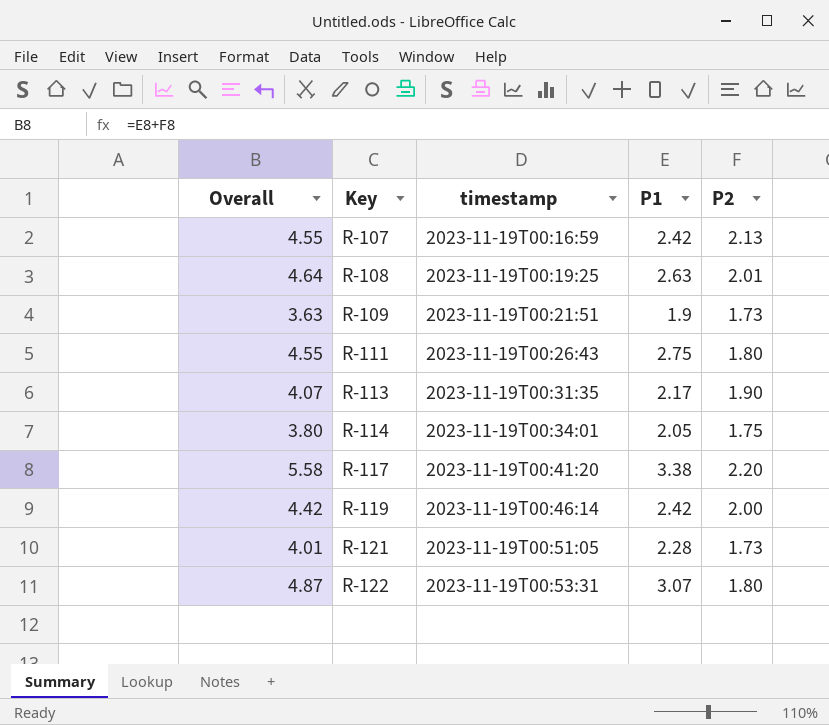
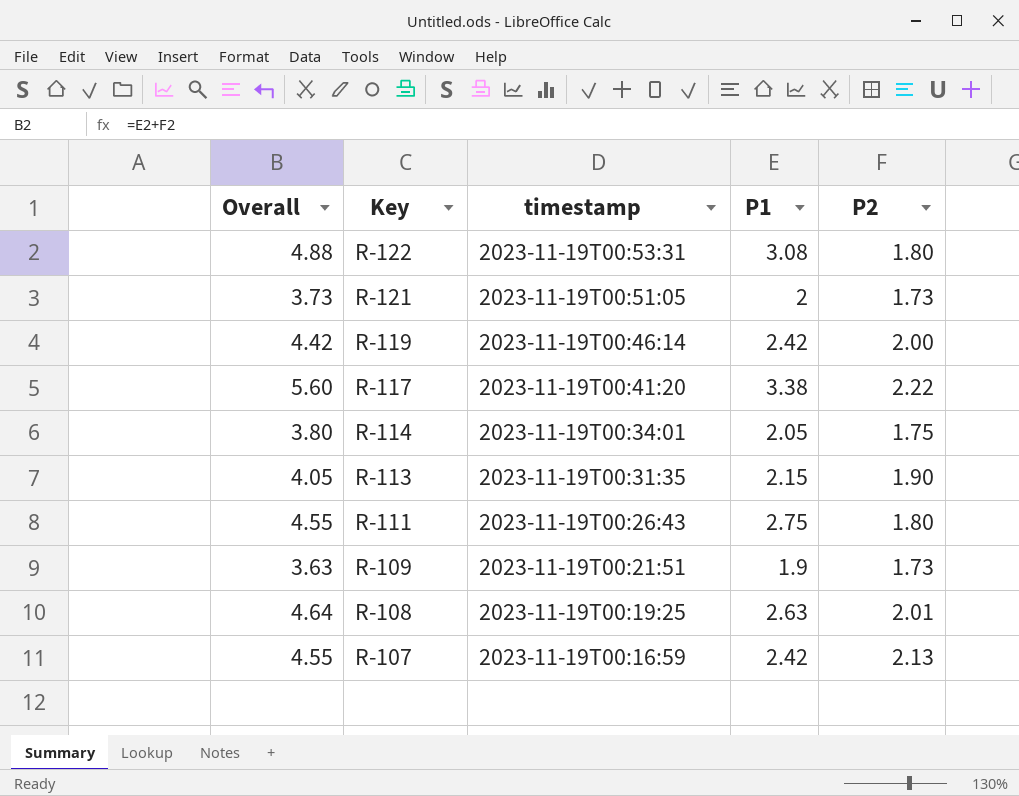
row order: Key ascending -> Key descending
R-122 | Overall: 4.87 -> 4.88
R-122 | P1: 3.07 -> 3.08
R-121 | Overall: 4.01 -> 3.73
R-121 | P1: 2.28 -> 2
R-117 | Overall: 5.58 -> 5.60
R-117 | P2: 2.20 -> 2.22
R-113 | Overall: 4.07 -> 4.05
R-113 | P1: 2.17 -> 2.15

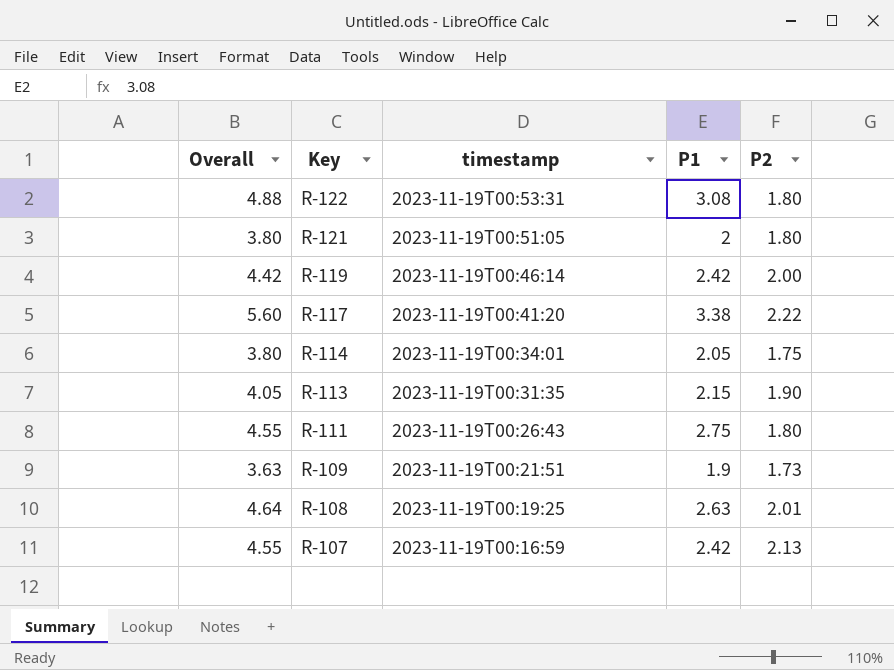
R-121 | Overall: 3.73 -> 3.80
R-121 | P2: 1.73 -> 1.80

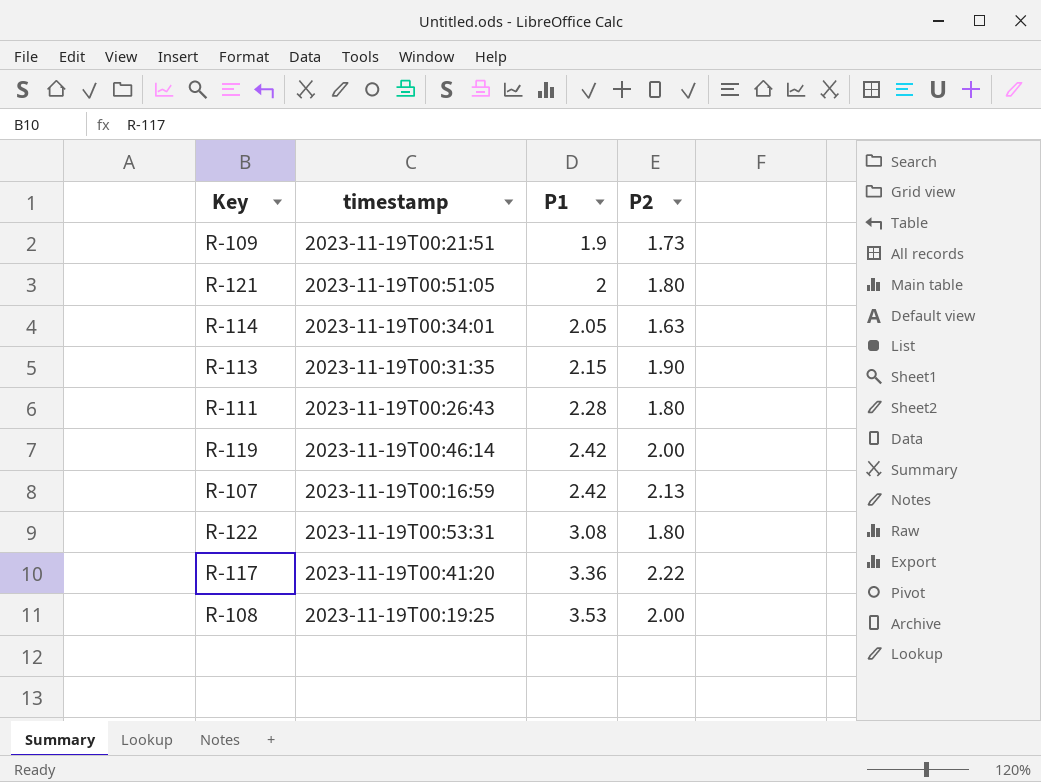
row order: Key descending -> P1 ascending
column Overall | formula: [P1] + [P2] -> none
R-114 | P2: 1.75 -> 1.63
R-111 | P1: 2.75 -> 2.28
R-117 | P1: 3.38 -> 3.36
R-108 | P1: 2.63 -> 3.53
R-108 | P2: 2.01 -> 2.00

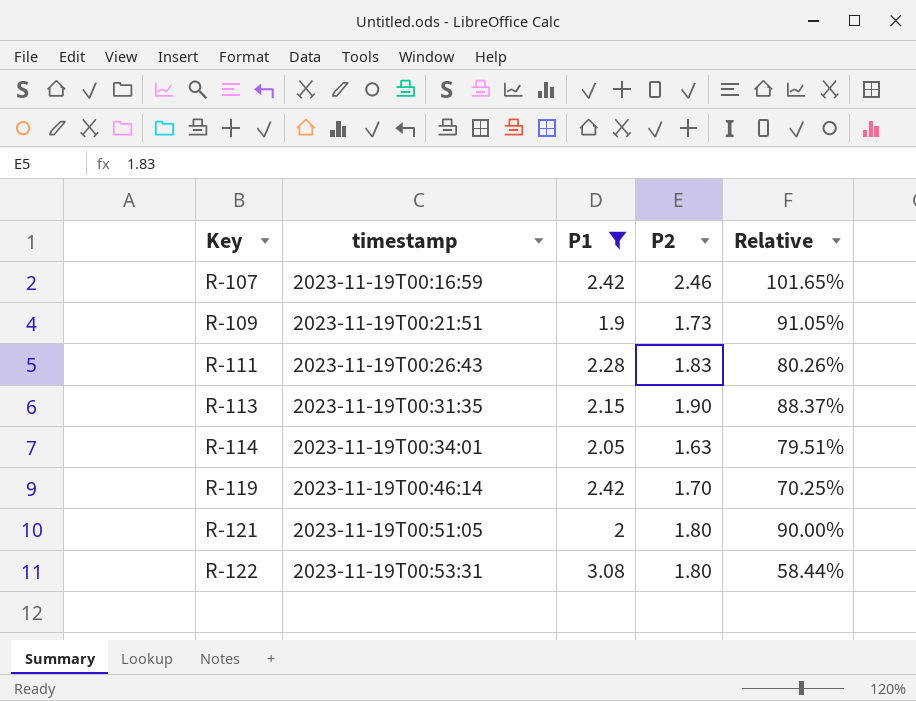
filter: none -> P1 <= 3.08
row order: P1 ascending -> Key ascending
column Relative | formula: none -> [P2] / [P1]
R-107 | P2: 2.13 -> 2.46
R-111 | P2: 1.80 -> 1.83
R-119 | P2: 2.00 -> 1.70

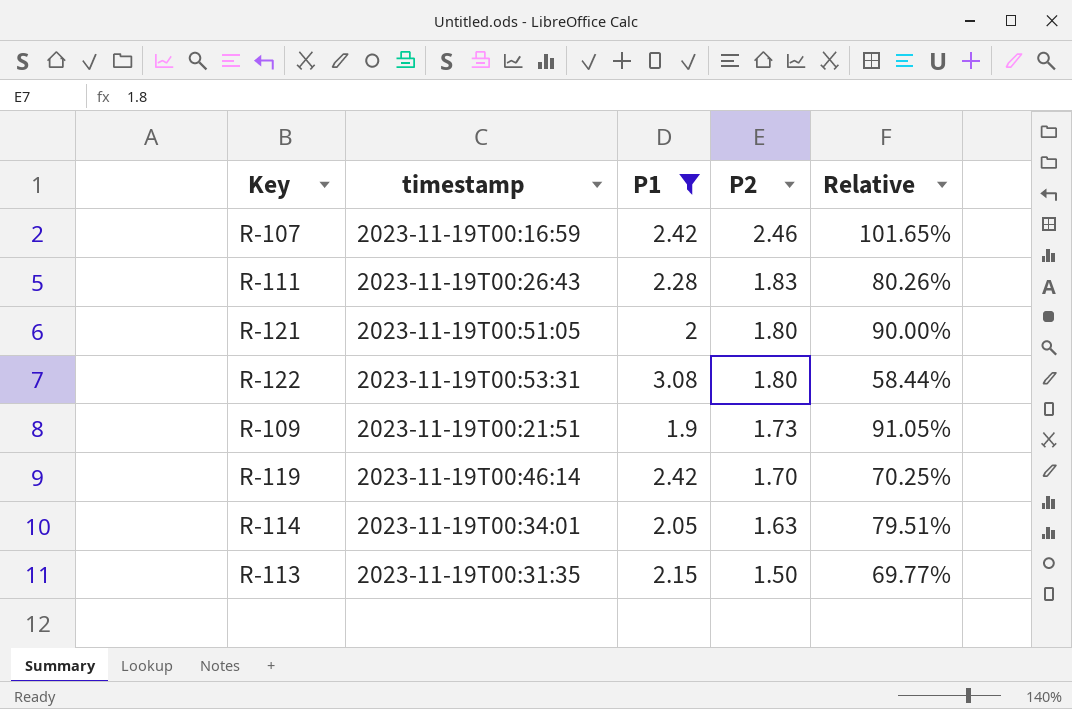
row order: Key ascending -> P2 descending
R-113 | P2: 1.90 -> 1.50
R-113 | Relative: 88.37% -> 69.77%

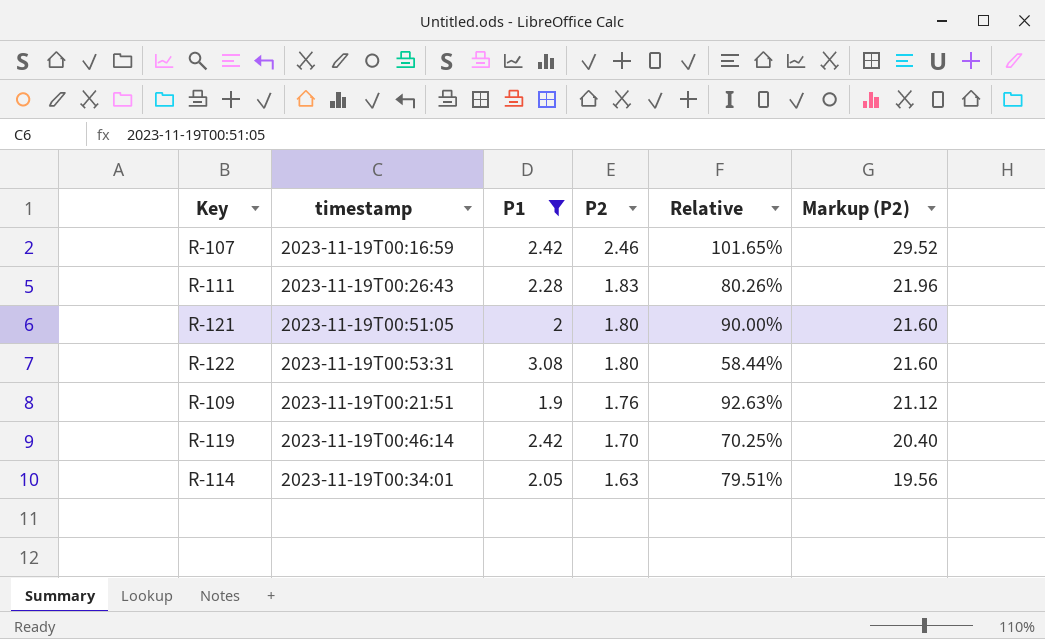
column Markup (P2) | formula: none -> [P2] * 12
row R-113: 2023-11-19T00:31:35 | 2.15 | 1.50 | 69.77% -> none
R-109 | P2: 1.73 -> 1.76
R-109 | Relative: 91.05% -> 92.63%

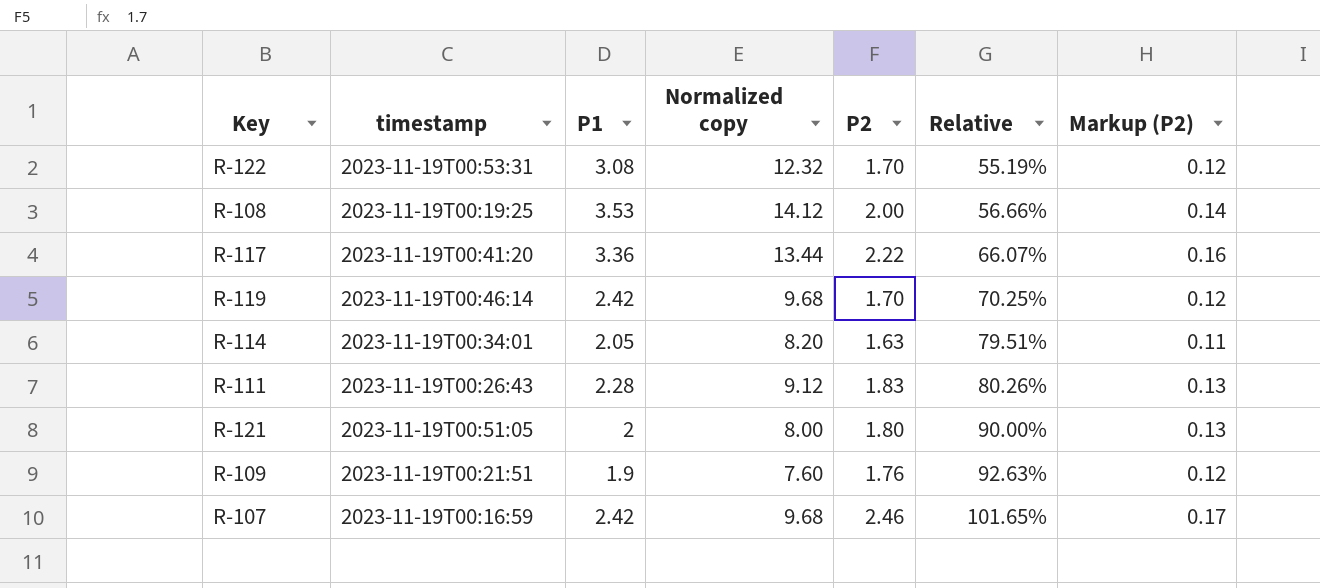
filter: P1 <= 3.08 -> none
row order: P2 descending -> Relative ascending
column Normalized copy | formula: none -> [P1] * 4
column Markup (P2) | formula: [P2] * 12 -> [P2] * 0.07
R-122 | P2: 1.80 -> 1.70
R-122 | Relative: 58.44% -> 55.19%

